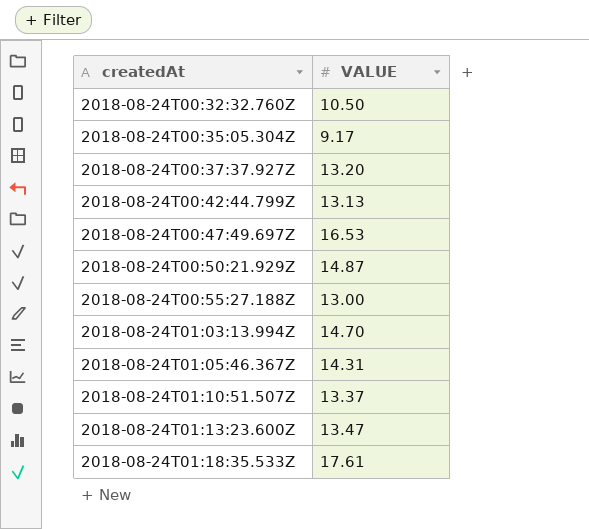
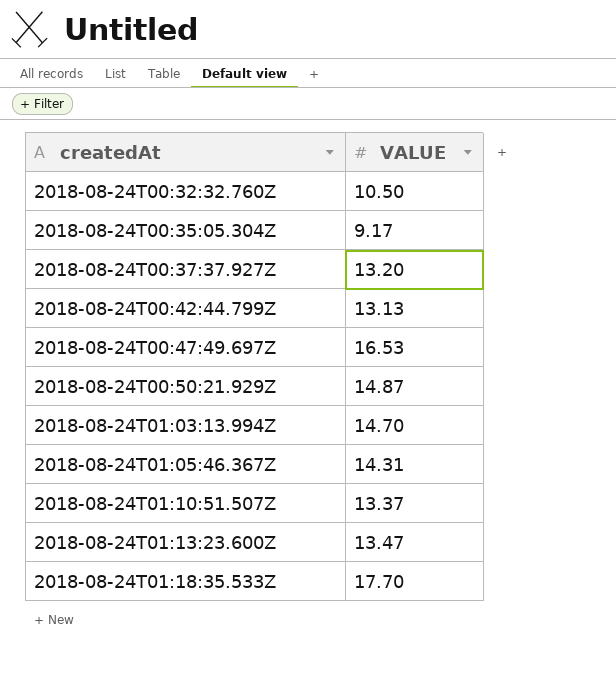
row 2018-08-24T00:55:27.188Z: 13.00 -> none
2018-08-24T01:18:35.533Z | VALUE: 17.61 -> 17.70

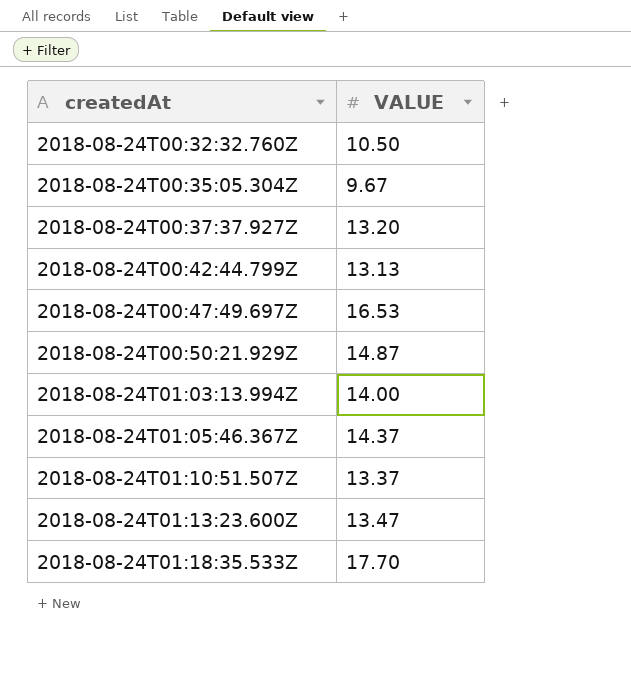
2018-08-24T00:35:05.304Z | VALUE: 9.17 -> 9.67
2018-08-24T01:03:13.994Z | VALUE: 14.70 -> 14.00
2018-08-24T01:05:46.367Z | VALUE: 14.31 -> 14.37

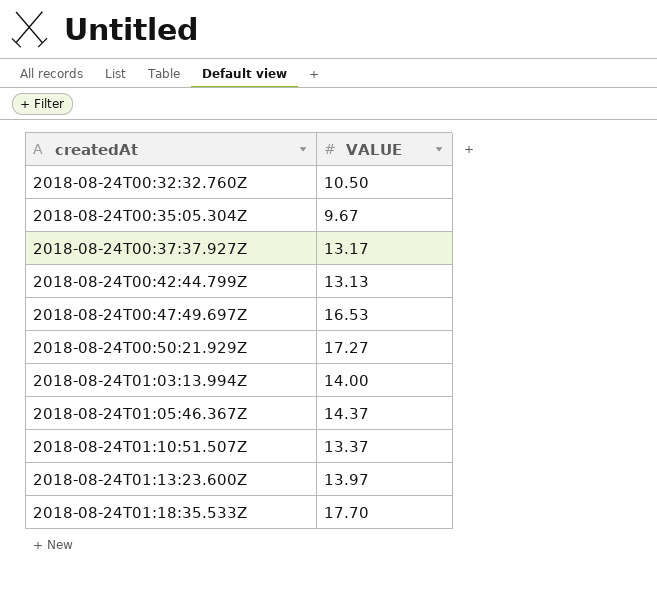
2018-08-24T00:37:37.927Z | VALUE: 13.20 -> 13.17
2018-08-24T00:50:21.929Z | VALUE: 14.87 -> 17.27
2018-08-24T01:13:23.600Z | VALUE: 13.47 -> 13.97

